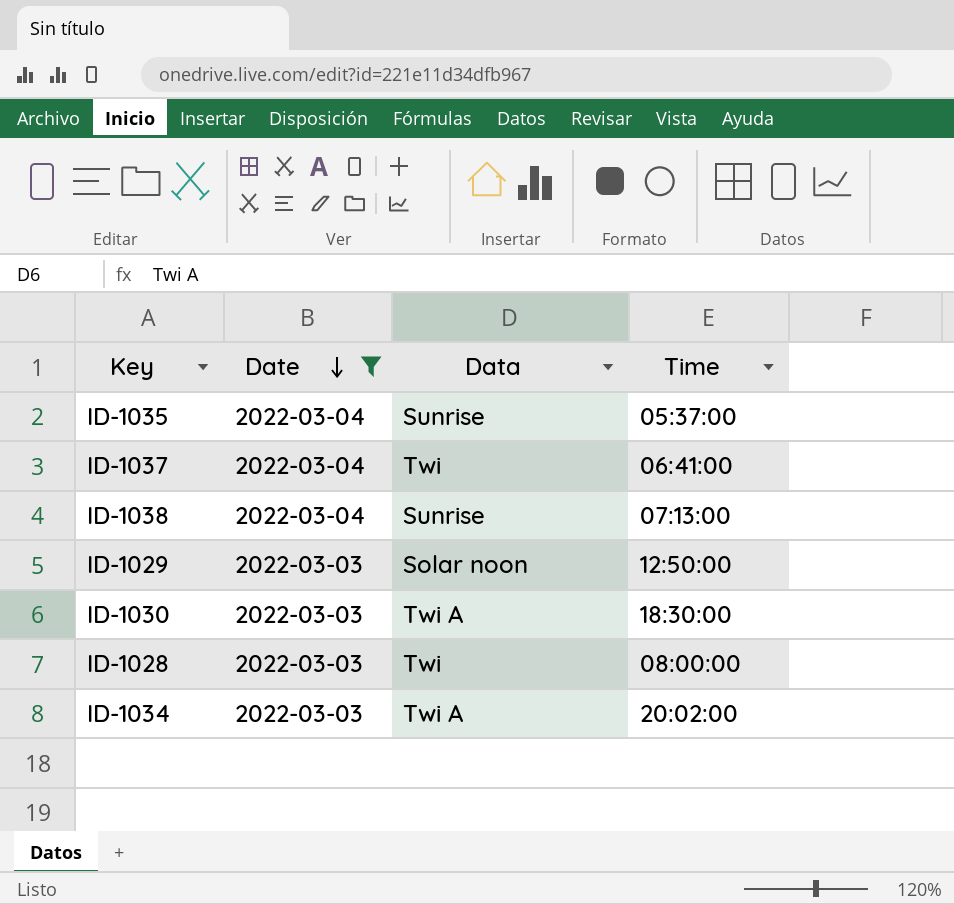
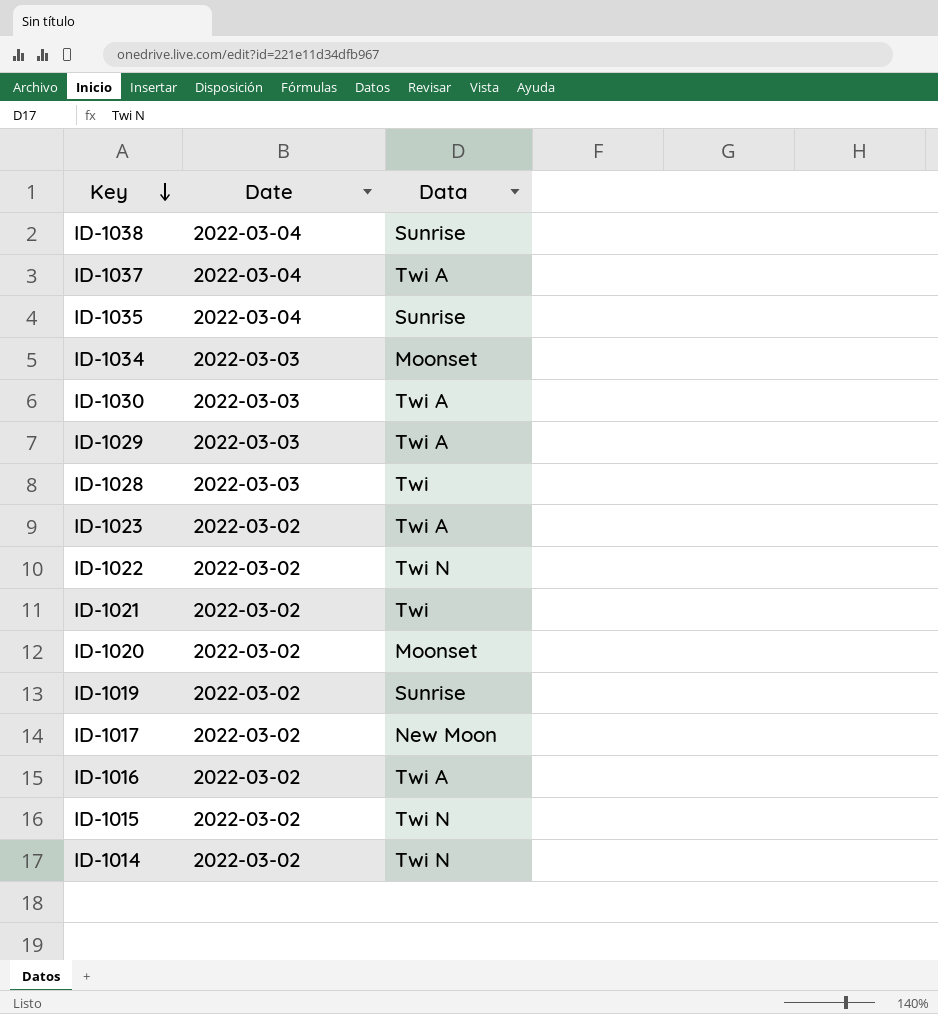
filter: Date != 2022-03-02 -> none
row order: Date descending -> Key descending
column Time | position: 4 -> none
ID-1037 | Data: Twi -> Twi A
ID-1034 | Data: Twi A -> Moonset
ID-1029 | Data: Solar noon -> Twi A

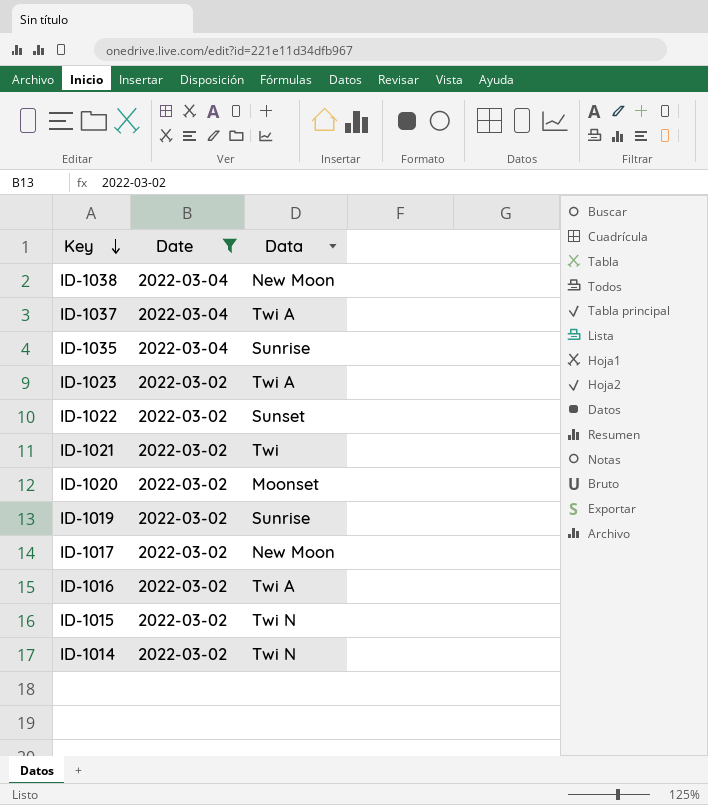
filter: none -> Date != 2022-03-03
ID-1038 | Data: Sunrise -> New Moon
ID-1022 | Data: Twi N -> Sunset

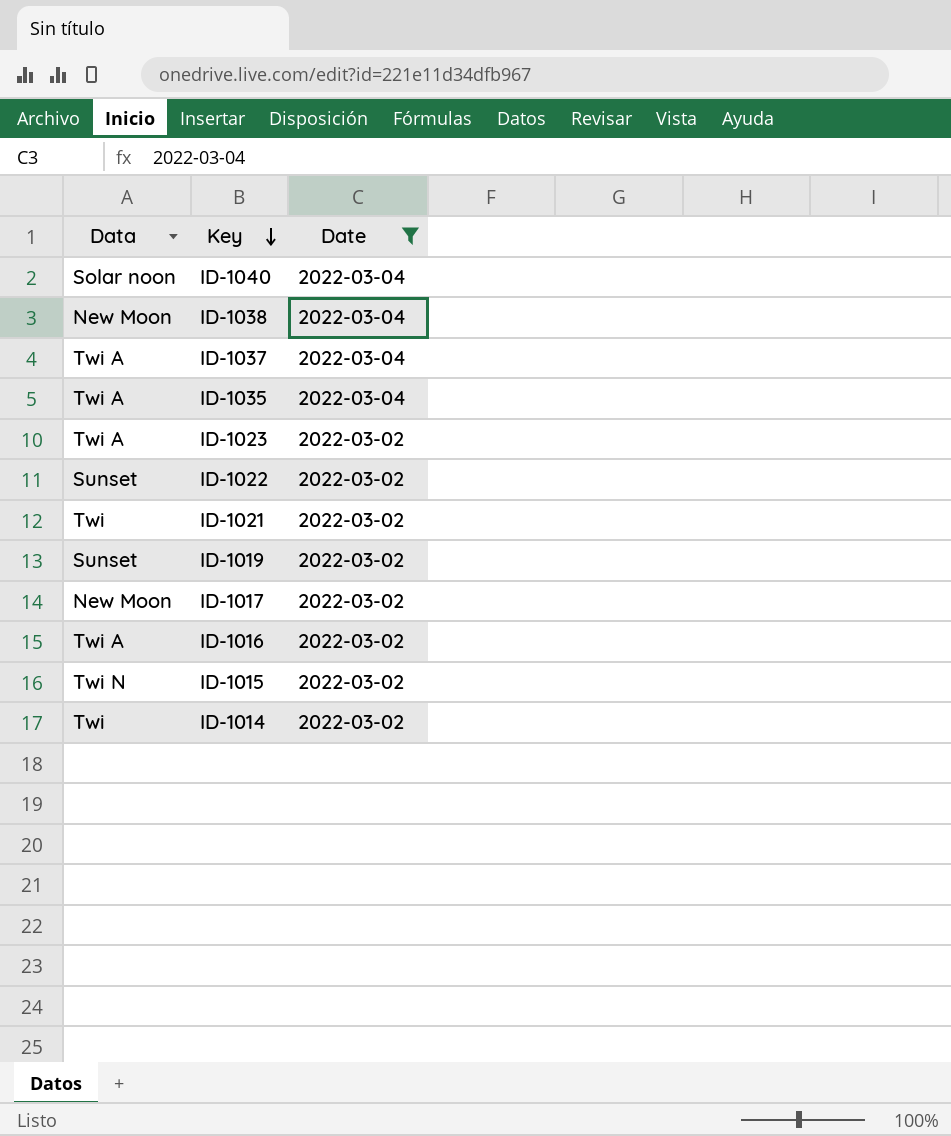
column Data | position: 3 -> 1
row ID-1020: 2022-03-02 | Moonset -> none
row ID-1040: none -> Solar noon | 2022-03-04
ID-1035 | Data: Sunrise -> Twi A
ID-1019 | Data: Sunrise -> Sunset
ID-1014 | Data: Twi N -> Twi

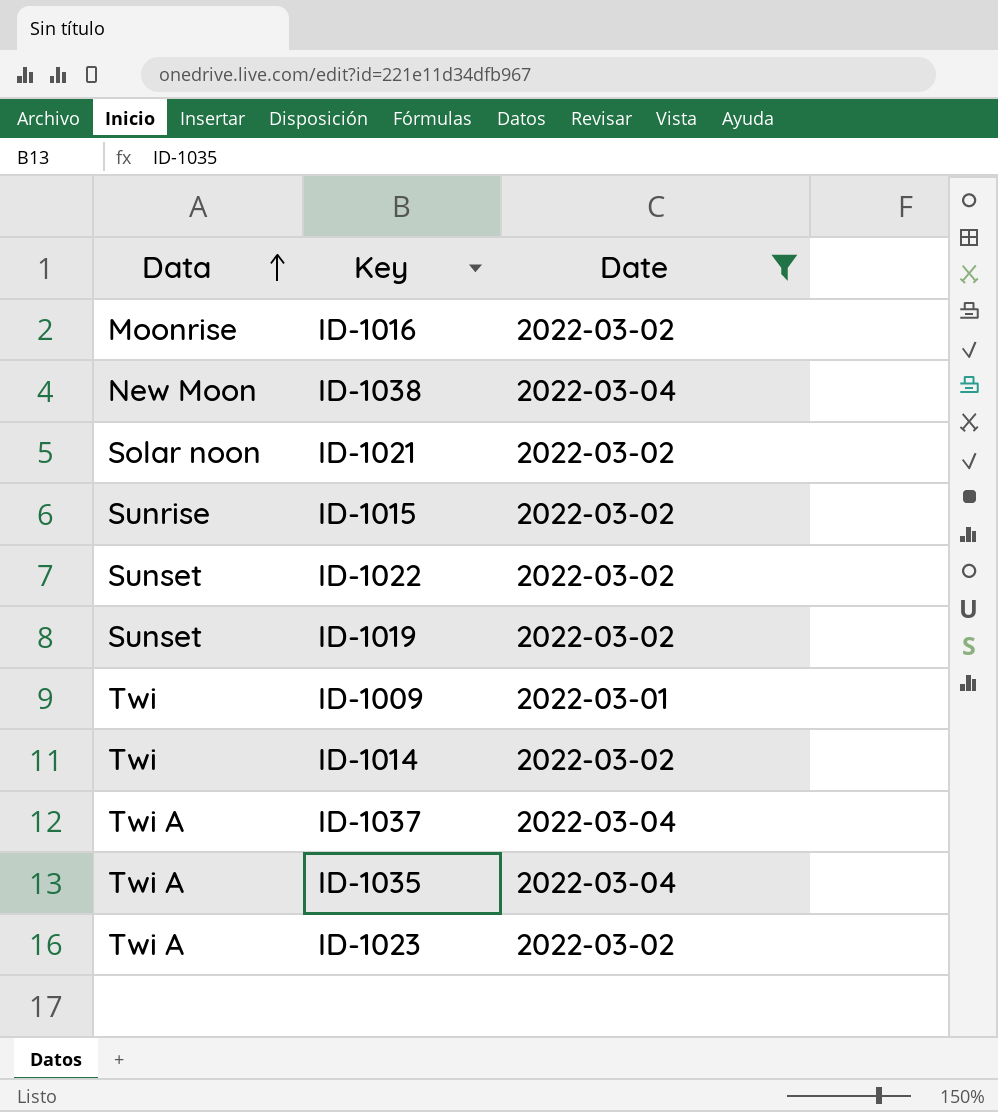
row order: Key descending -> Data ascending
row ID-1040: Solar noon | 2022-03-04 -> none
row ID-1017: New Moon | 2022-03-02 -> none
ID-1016 | Data: Twi A -> Moonrise
ID-1021 | Data: Twi -> Solar noon
ID-1015 | Data: Twi N -> Sunrise
row ID-1009: none -> Twi | 2022-03-01

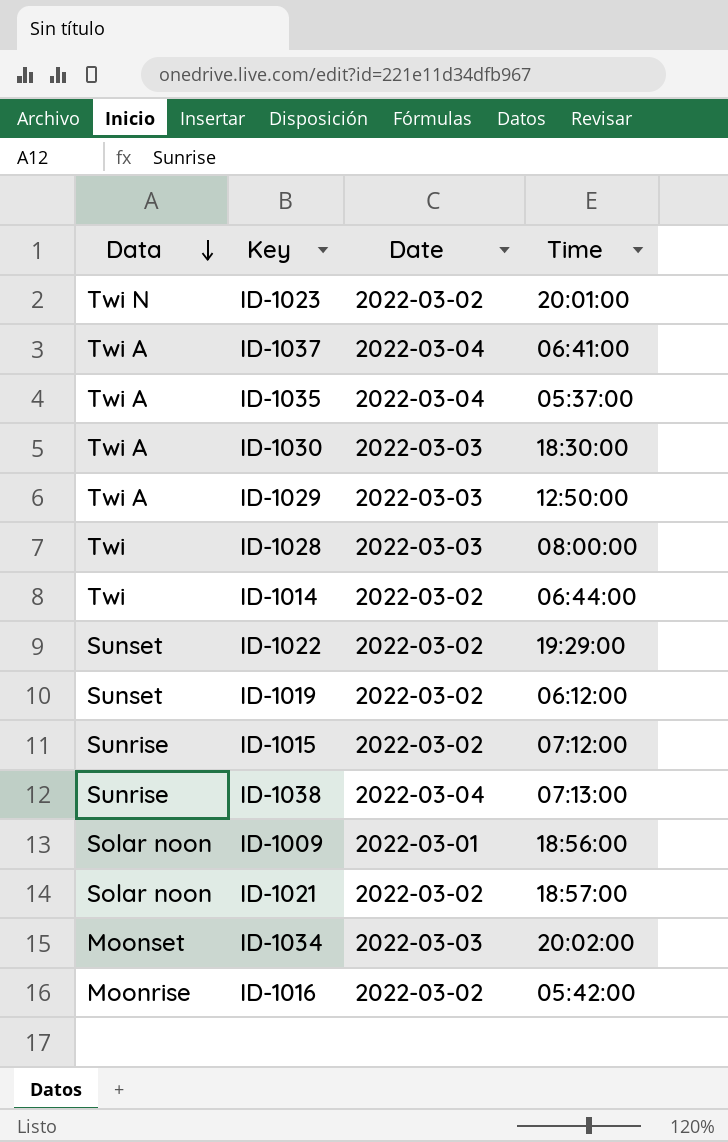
filter: Date != 2022-03-03 -> none
row order: Data ascending -> Data descending
column Time | position: none -> 4
ID-1023 | Data: Twi A -> Twi N
ID-1038 | Data: New Moon -> Sunrise
ID-1009 | Data: Twi -> Solar noon

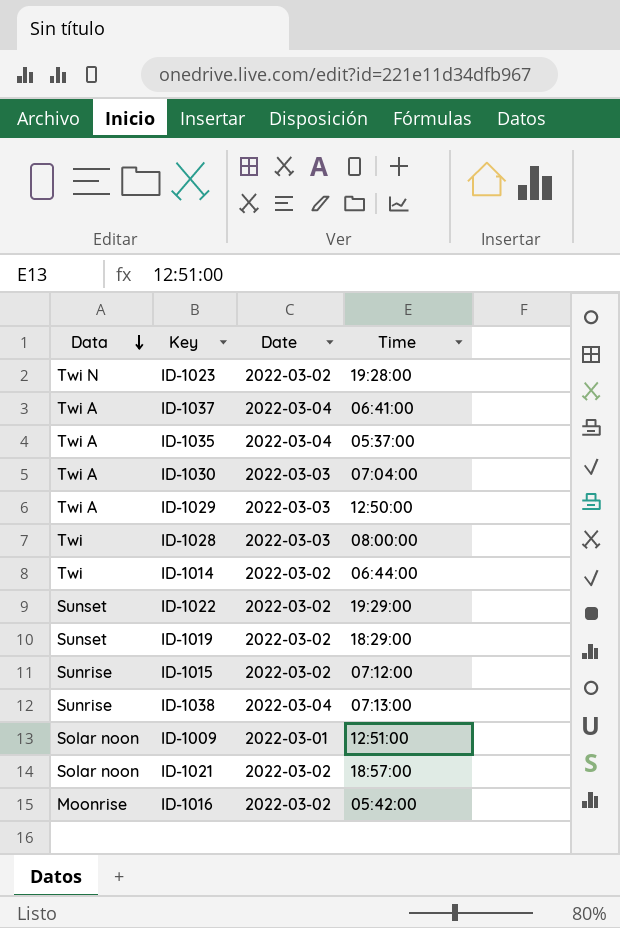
row ID-1034: Moonset | 2022-03-03 | 20:02:00 -> none
ID-1023 | Time: 20:01:00 -> 19:28:00
ID-1030 | Time: 18:30:00 -> 07:04:00
ID-1019 | Time: 06:12:00 -> 18:29:00
ID-1009 | Time: 18:56:00 -> 12:51:00

